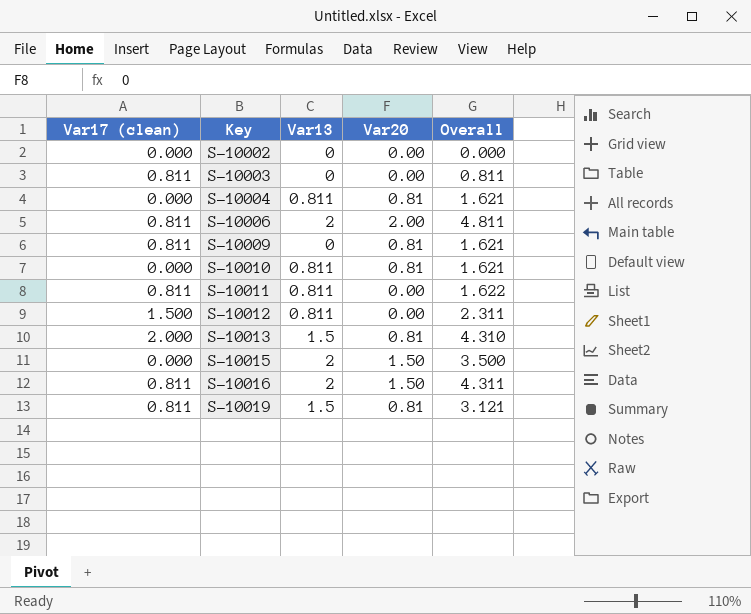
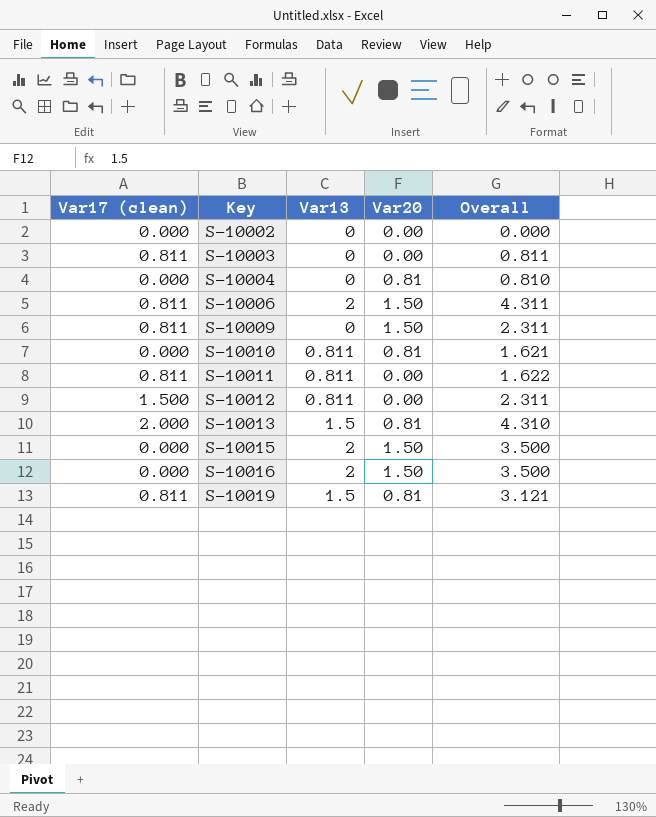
S-10004 | Var13: 0.811 -> 0
S-10004 | Overall: 1.621 -> 0.810
S-10006 | Var20: 2.00 -> 1.50
S-10006 | Overall: 4.811 -> 4.311
S-10009 | Var20: 0.81 -> 1.50
S-10009 | Overall: 1.621 -> 2.311
S-10016 | Var17 (clean): 0.811 -> 0.000
S-10016 | Overall: 4.311 -> 3.500

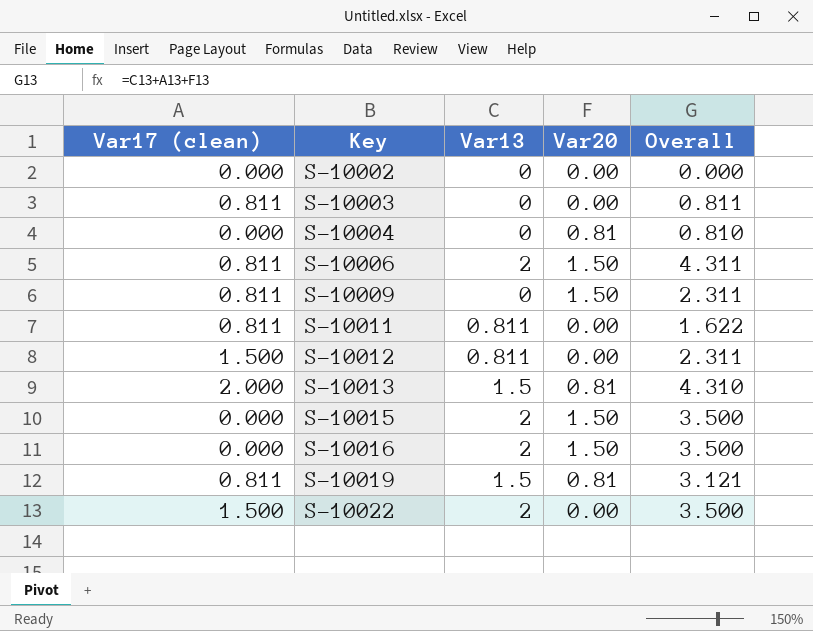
row S-10010: 0.000 | 0.811 | 0.81 | 1.621 -> none
row S-10022: none -> 1.500 | 2 | 0.00 | 3.500

